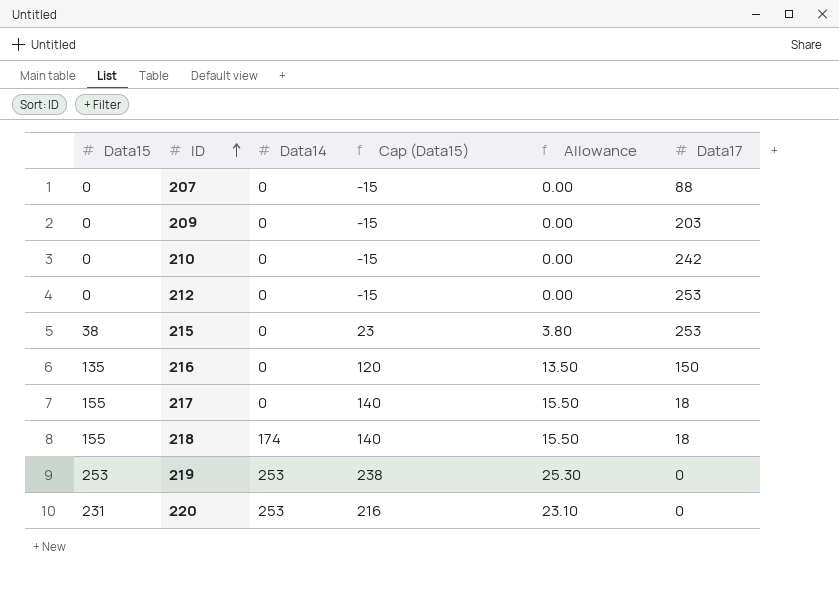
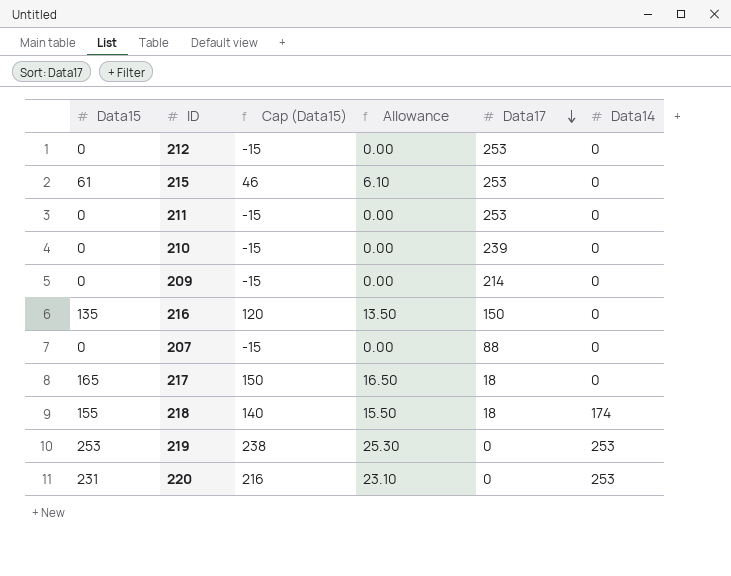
row order: ID ascending -> Data17 descending
column Data14 | position: 3 -> 6
215 | Data15: 38 -> 61
215 | Cap (Data15): 23 -> 46
215 | Allowance: 3.80 -> 6.10
row 211: none -> 0 | -15 | 0.00 | 253 | 0
210 | Data17: 242 -> 239
209 | Data17: 203 -> 214
217 | Data15: 155 -> 165
217 | Cap (Data15): 140 -> 150
217 | Allowance: 15.50 -> 16.50

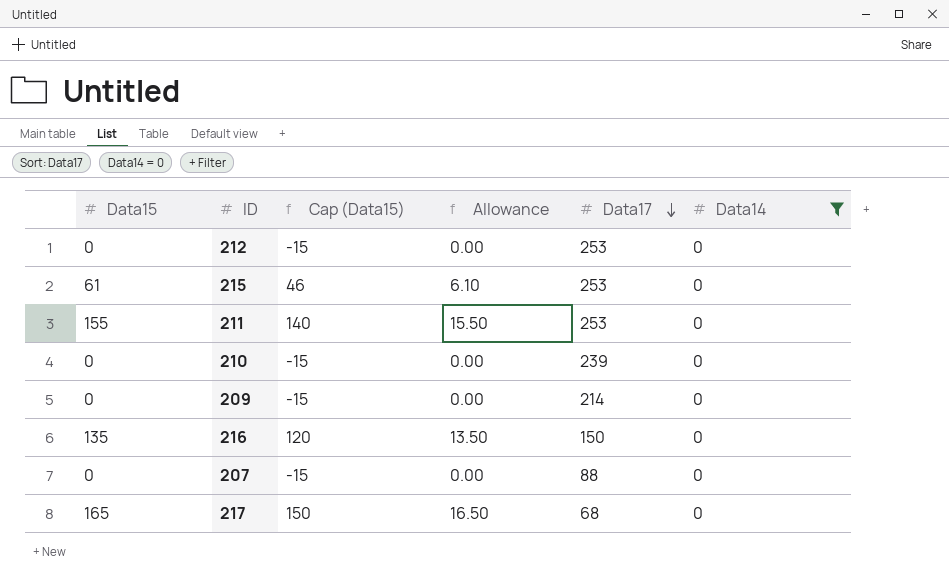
filter: none -> Data14 = 0
211 | Data15: 0 -> 155
211 | Cap (Data15): -15 -> 140
211 | Allowance: 0.00 -> 15.50
217 | Data17: 18 -> 68

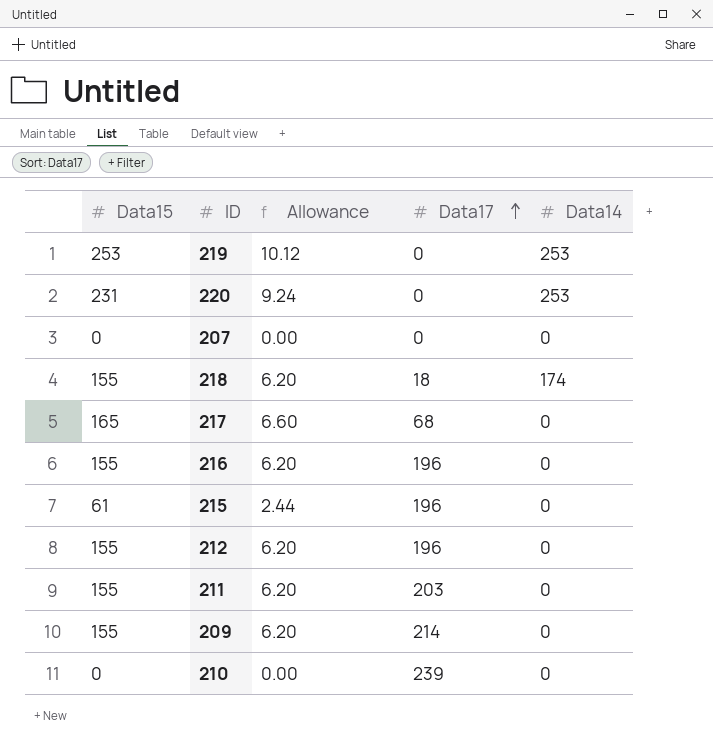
filter: Data14 = 0 -> none
row order: Data17 descending -> Data17 ascending
column Cap (Data15) | formula: [Data15] - 15 -> none
column Allowance | formula: [Data15] * 0.1 -> [Data15] * 0.04
207 | Data17: 88 -> 0
216 | Data15: 135 -> 155
216 | Data17: 150 -> 196
215 | Data17: 253 -> 196
212 | Data15: 0 -> 155
212 | Data17: 253 -> 196
211 | Data17: 253 -> 203
209 | Data15: 0 -> 155

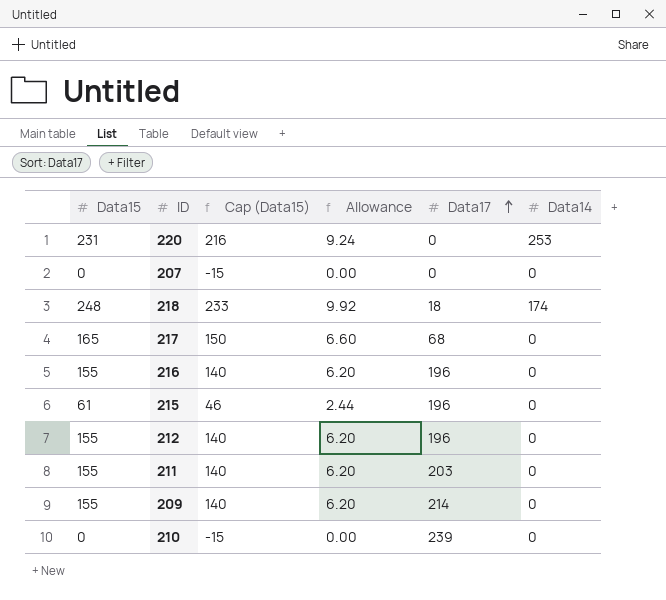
column Cap (Data15) | formula: none -> [Data15] - 15
row 219: 253 | 10.12 | 0 | 253 -> none
218 | Data15: 155 -> 248
218 | Allowance: 6.20 -> 9.92

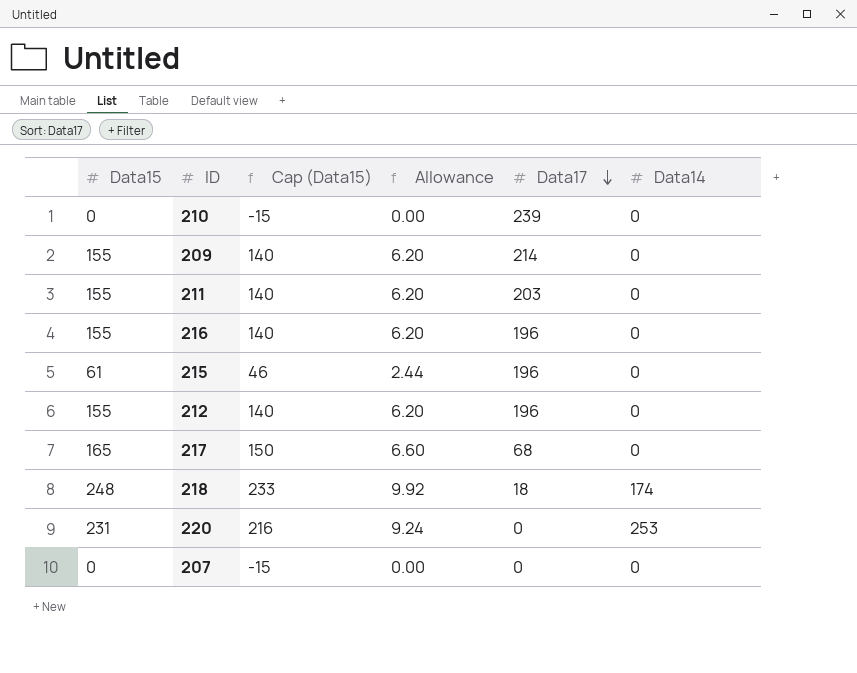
row order: Data17 ascending -> Data17 descending

